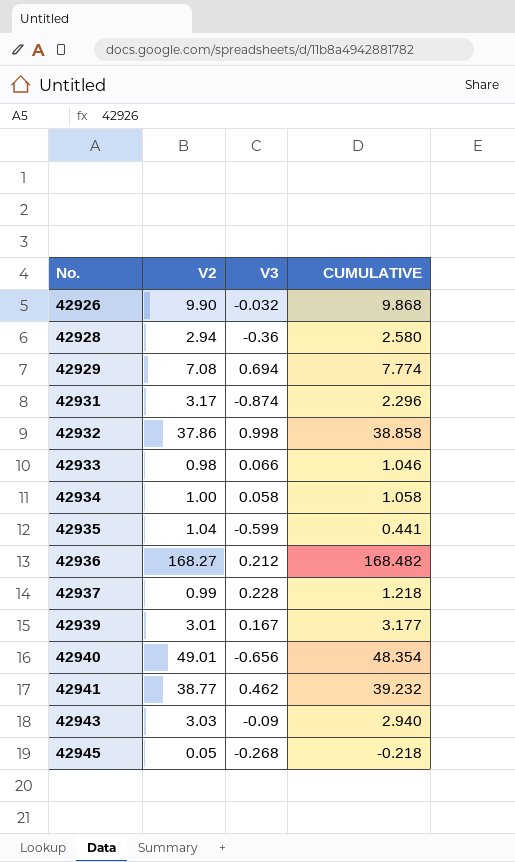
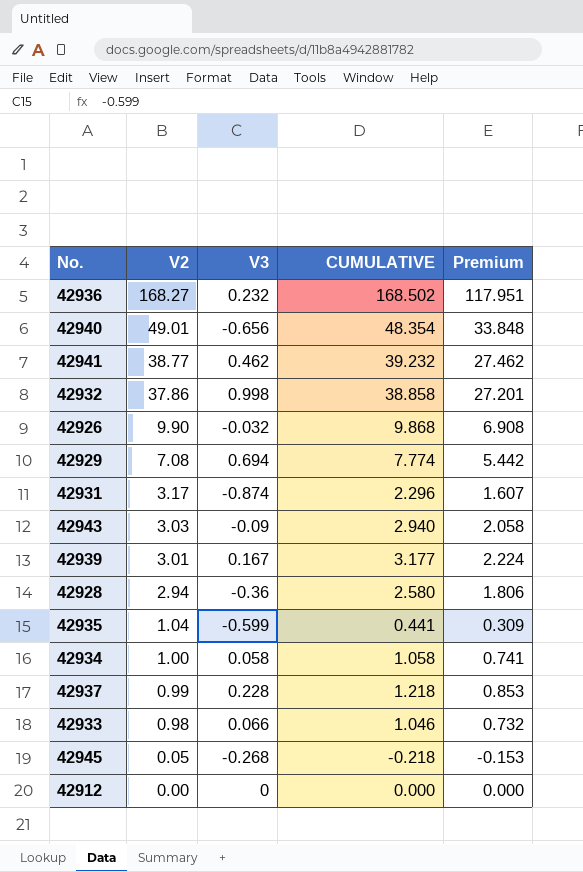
row order: No. ascending -> V2 descending
column Premium | formula: none -> [CUMULATIVE] * 0.7
42936 | V3: 0.212 -> 0.232
42936 | CUMULATIVE: 168.482 -> 168.502
row 42912: none -> 0.00 | 0 | 0.000 | 0.000

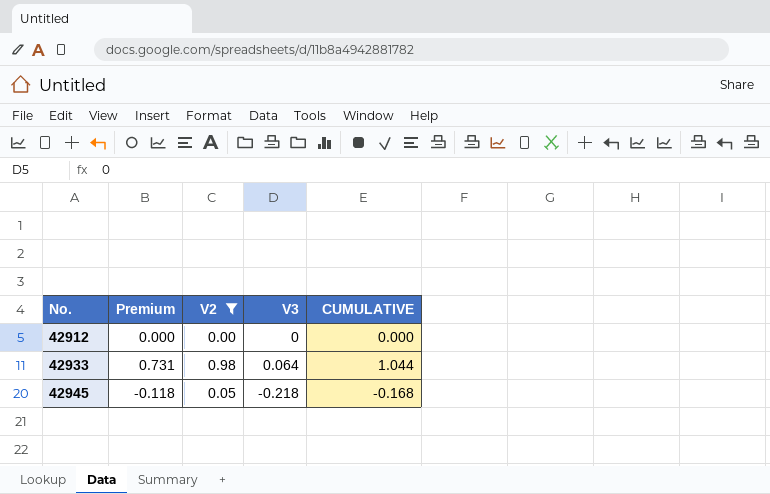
filter: none -> V2 <= 0.98
row order: V2 descending -> No. ascending
column Premium | position: 5 -> 2
42933 | Premium: 0.732 -> 0.731
42933 | V3: 0.066 -> 0.064
42933 | CUMULATIVE: 1.046 -> 1.044
42945 | Premium: -0.153 -> -0.118
42945 | V3: -0.268 -> -0.218
42945 | CUMULATIVE: -0.218 -> -0.168

